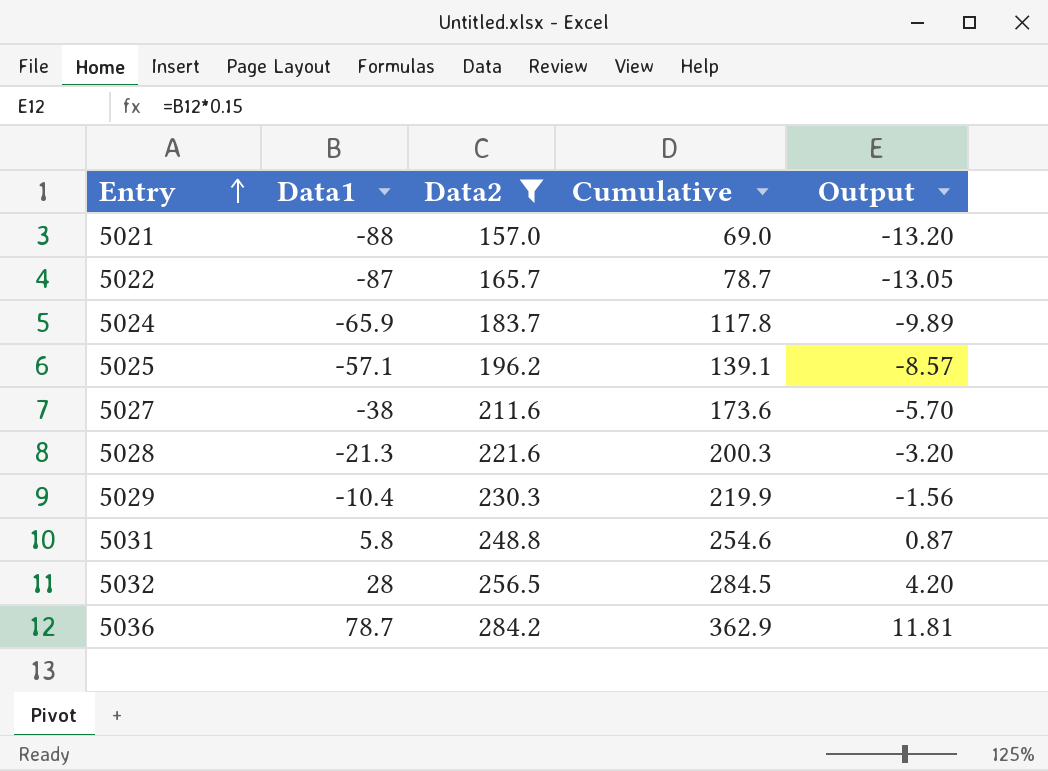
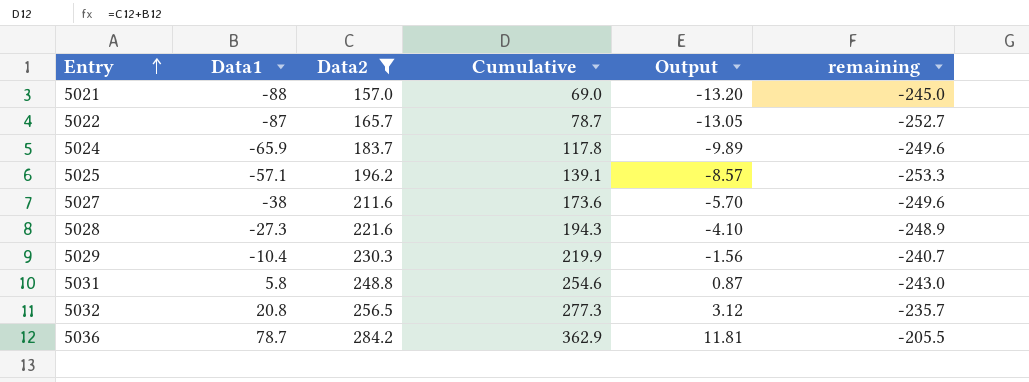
column remaining | formula: none -> [Data1] - [Data2]
5028 | Data1: -21.3 -> -27.3
5028 | Cumulative: 200.3 -> 194.3
5028 | Output: -3.20 -> -4.10
5032 | Data1: 28 -> 20.8
5032 | Cumulative: 284.5 -> 277.3
5032 | Output: 4.20 -> 3.12

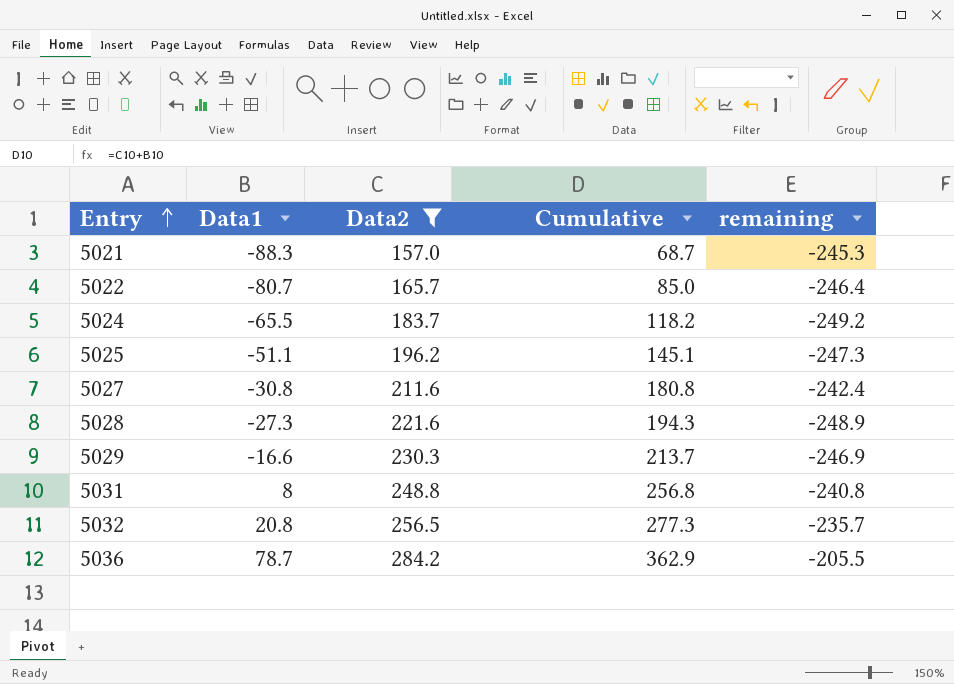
column Output | formula: [Data1] * 0.15 -> none
5021 | Data1: -88 -> -88.3
5021 | Cumulative: 69.0 -> 68.7
5021 | remaining: -245.0 -> -245.3
5022 | Data1: -87 -> -80.7
5022 | Cumulative: 78.7 -> 85.0
5022 | remaining: -252.7 -> -246.4
5024 | Data1: -65.9 -> -65.5
5024 | Cumulative: 117.8 -> 118.2
5024 | remaining: -249.6 -> -249.2
5025 | Data1: -57.1 -> -51.1
5025 | Cumulative: 139.1 -> 145.1
5025 | remaining: -253.3 -> -247.3
5027 | Data1: -38 -> -30.8
5027 | Cumulative: 173.6 -> 180.8
5027 | remaining: -249.6 -> -242.4
5029 | Data1: -10.4 -> -16.6
5029 | Cumulative: 219.9 -> 213.7
5029 | remaining: -240.7 -> -246.9
5031 | Data1: 5.8 -> 8
5031 | Cumulative: 254.6 -> 256.8
5031 | remaining: -243.0 -> -240.8

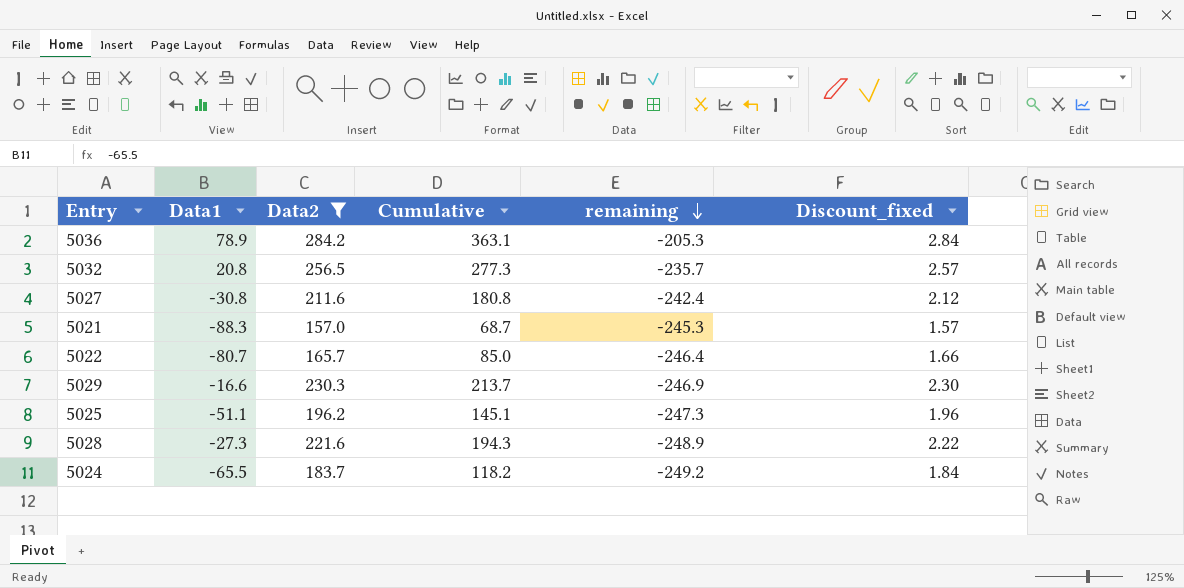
row order: Entry ascending -> remaining descending
column Discount_fixed | formula: none -> [Data2] * 0.01
row 5031: 8 | 248.8 | 256.8 | -240.8 -> none
5036 | Data1: 78.7 -> 78.9
5036 | Cumulative: 362.9 -> 363.1
5036 | remaining: -205.5 -> -205.3

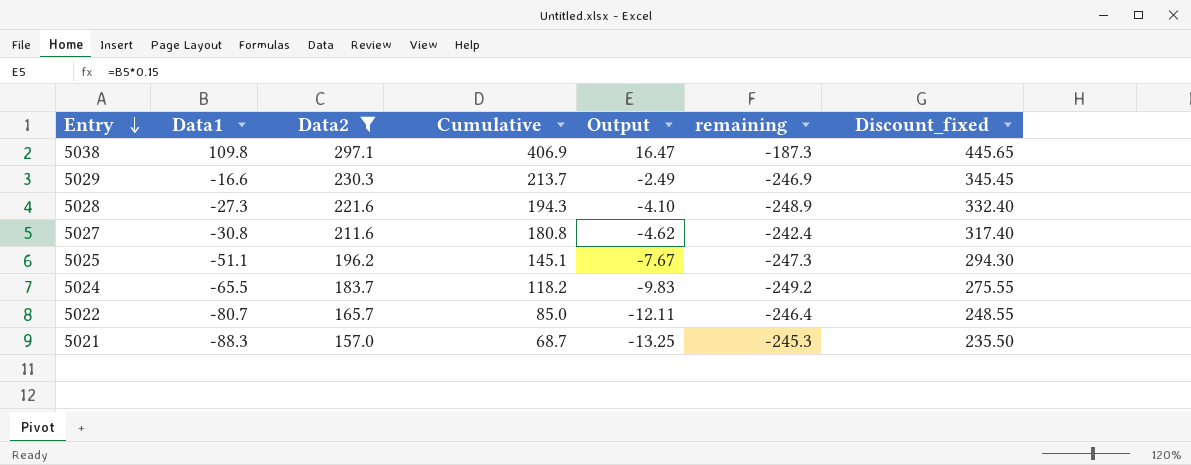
row order: remaining descending -> Entry descending
column Output | formula: none -> [Data1] * 0.15
column Discount_fixed | formula: [Data2] * 0.01 -> [Data2] * 1.5
row 5036: 78.9 | 284.2 | 363.1 | -205.3 | 2.84 -> none
row 5032: 20.8 | 256.5 | 277.3 | -235.7 | 2.57 -> none
row 5038: none -> 109.8 | 297.1 | 406.9 | 16.47 | -187.3 | 445.65

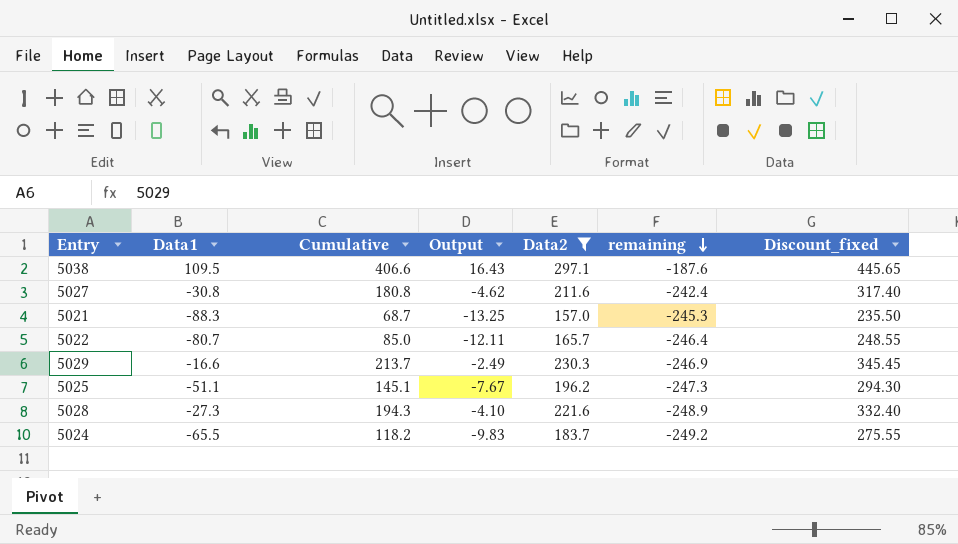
row order: Entry descending -> remaining descending
column Data2 | position: 3 -> 5
5038 | Data1: 109.8 -> 109.5
5038 | Cumulative: 406.9 -> 406.6
5038 | Output: 16.47 -> 16.43
5038 | remaining: -187.3 -> -187.6

